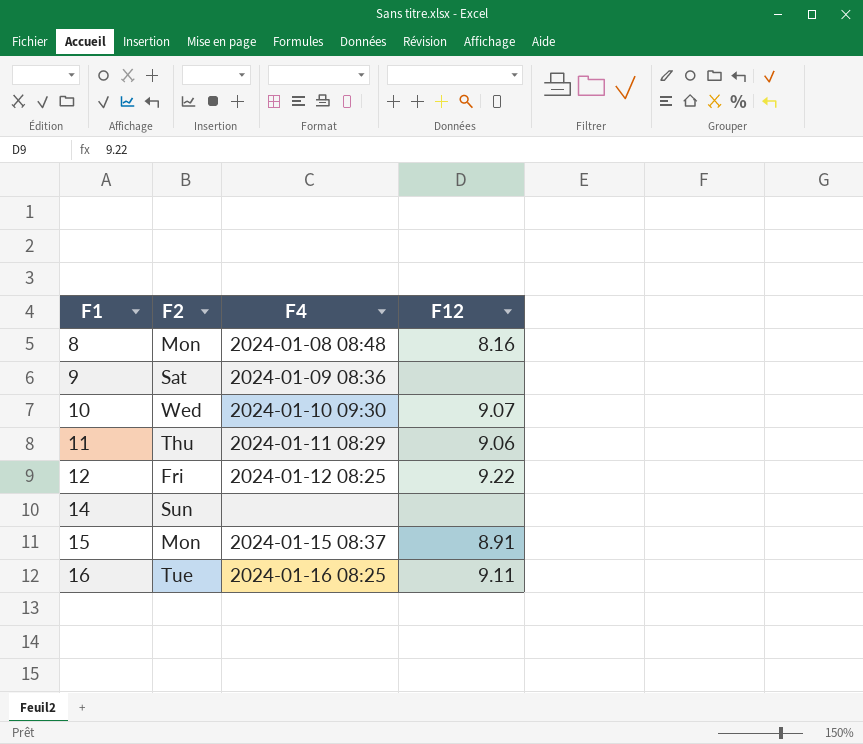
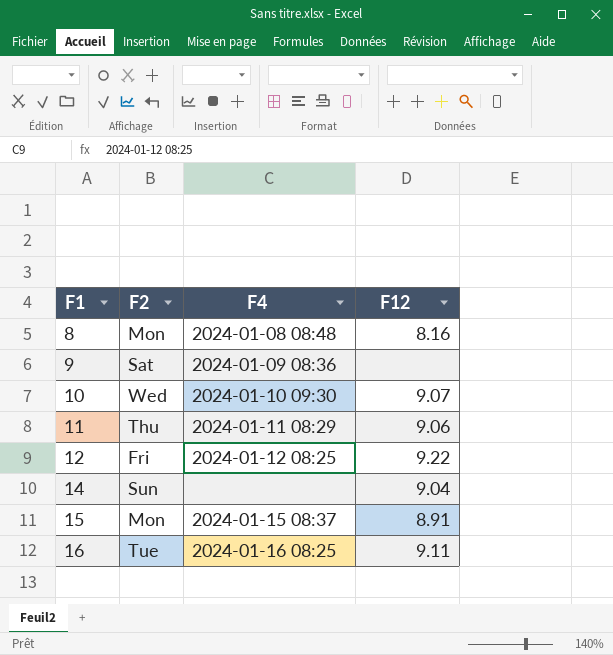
14 | F12: none -> 9.04

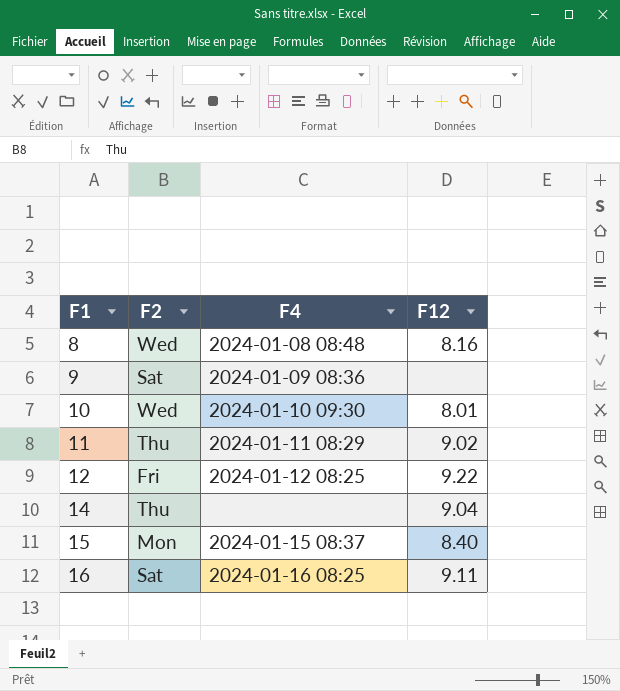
8 | F2: Mon -> Wed
10 | F12: 9.07 -> 8.01
11 | F12: 9.06 -> 9.02
14 | F2: Sun -> Thu
15 | F12: 8.91 -> 8.40
16 | F2: Tue -> Sat

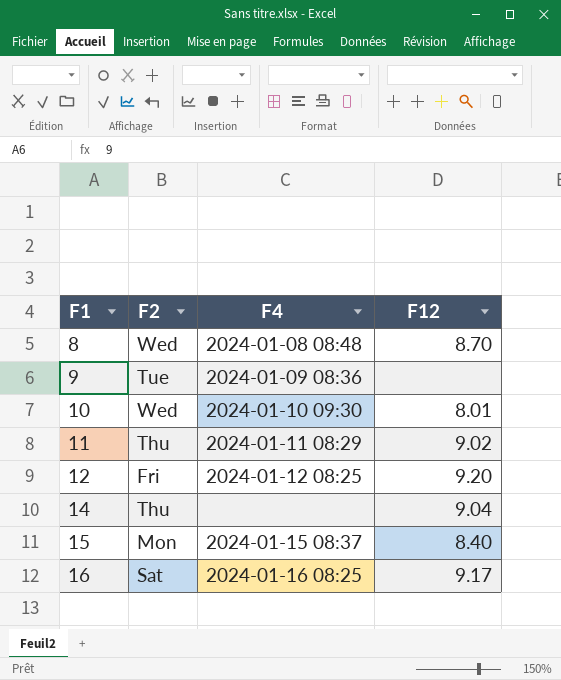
8 | F12: 8.16 -> 8.70
9 | F2: Sat -> Tue
12 | F12: 9.22 -> 9.20
16 | F12: 9.11 -> 9.17

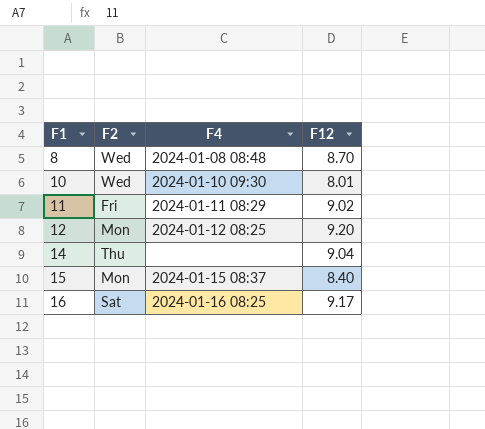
row 9: Tue | 2024-01-09 08:36 | none -> none
11 | F2: Thu -> Fri
12 | F2: Fri -> Mon

